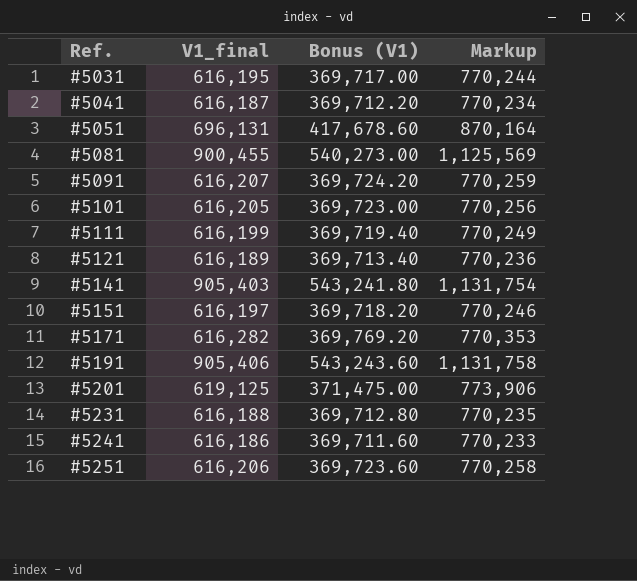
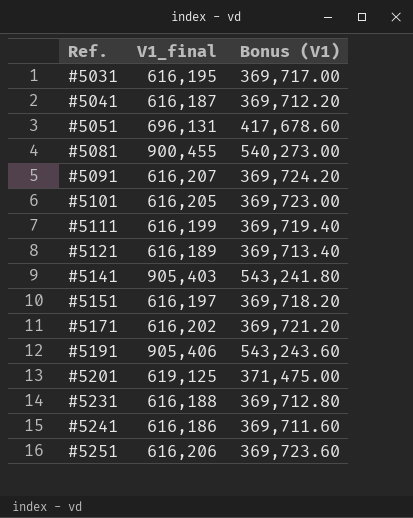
column Markup | formula: [V1_final] * 1.25 -> none
#5171 | V1_final: 616,282 -> 616,202
#5171 | Bonus (V1): 369,769.20 -> 369,721.20

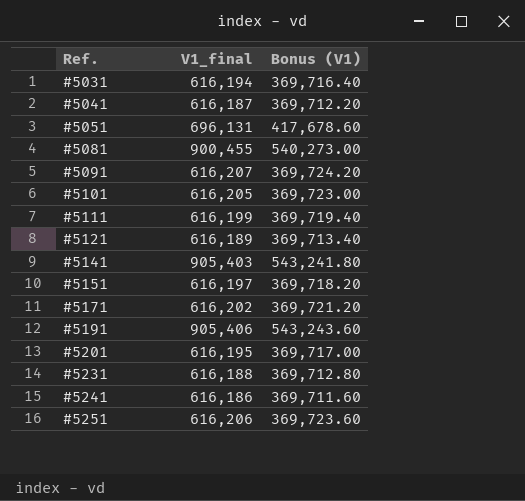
#5031 | V1_final: 616,195 -> 616,194
#5031 | Bonus (V1): 369,717.00 -> 369,716.40
#5201 | V1_final: 619,125 -> 616,195
#5201 | Bonus (V1): 371,475.00 -> 369,717.00

